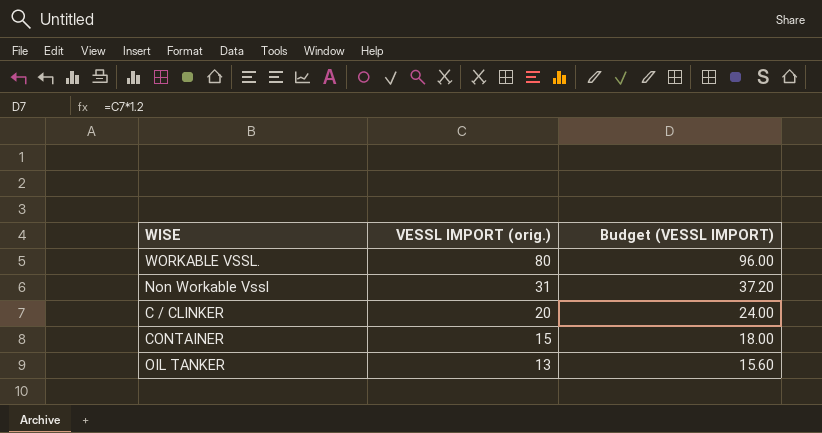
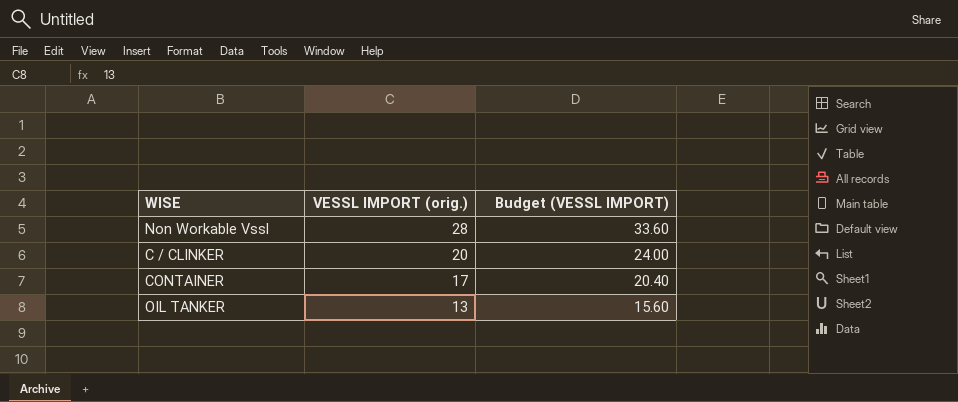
row WORKABLE VSSL.: 80 | 96.00 -> none
Non Workable Vssl | VESSL IMPORT (orig.): 31 -> 28
Non Workable Vssl | Budget (VESSL IMPORT): 37.20 -> 33.60
CONTAINER | VESSL IMPORT (orig.): 15 -> 17
CONTAINER | Budget (VESSL IMPORT): 18.00 -> 20.40

